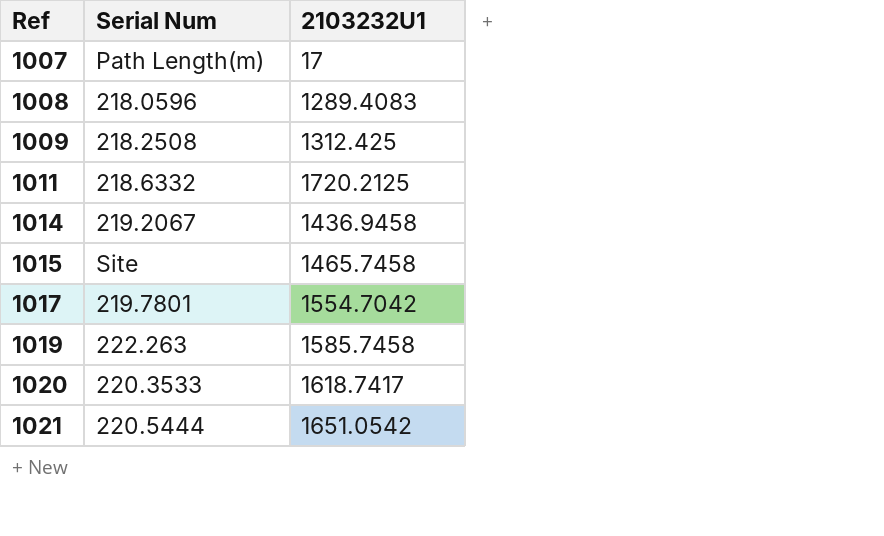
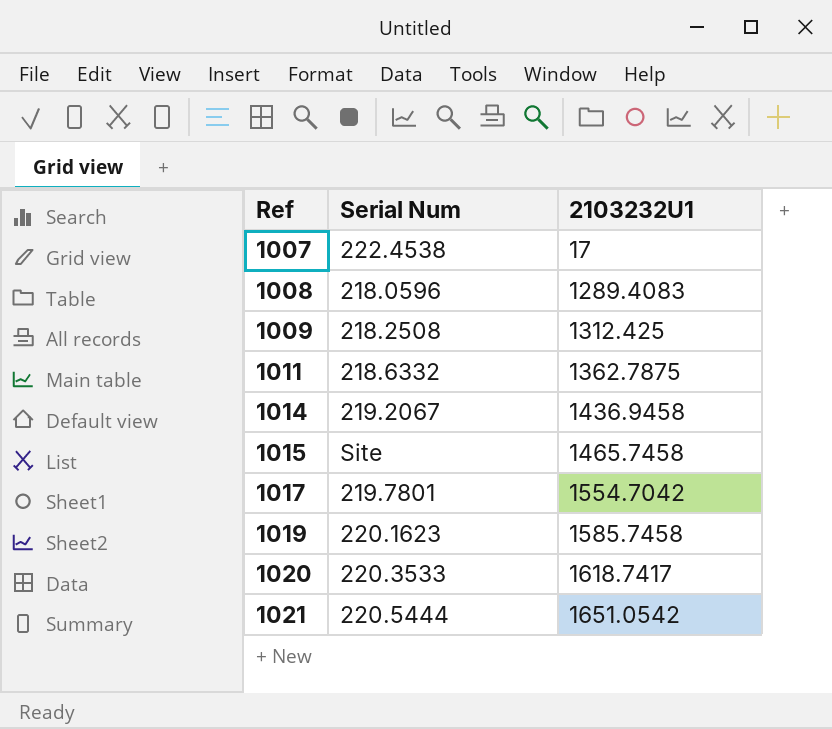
1007 | Serial Num: Path Length(m) -> 222.4538
1011 | 2103232U1: 1720.2125 -> 1362.7875
1019 | Serial Num: 222.263 -> 220.1623

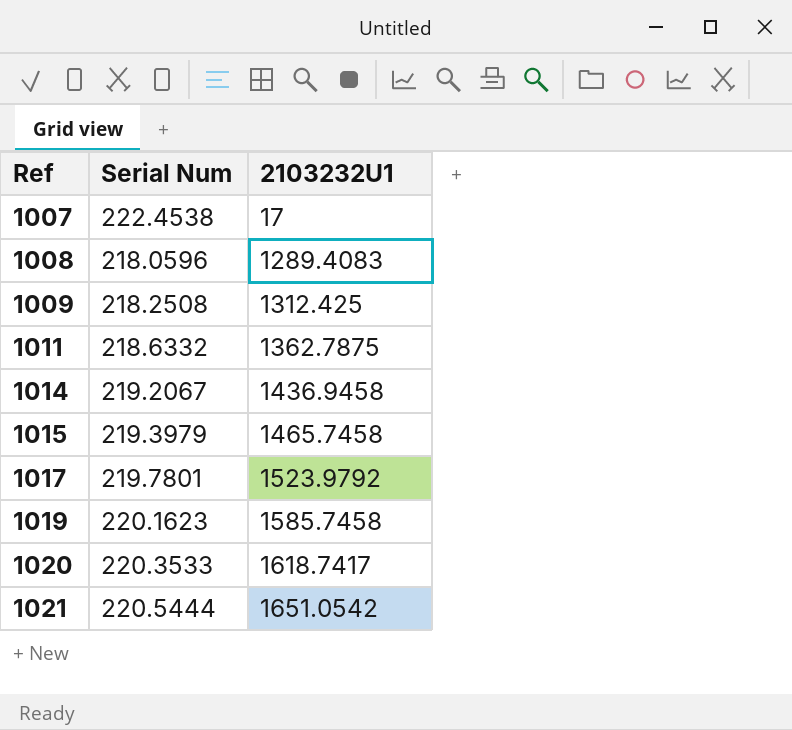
1015 | Serial Num: Site -> 219.3979
1017 | 2103232U1: 1554.7042 -> 1523.9792

